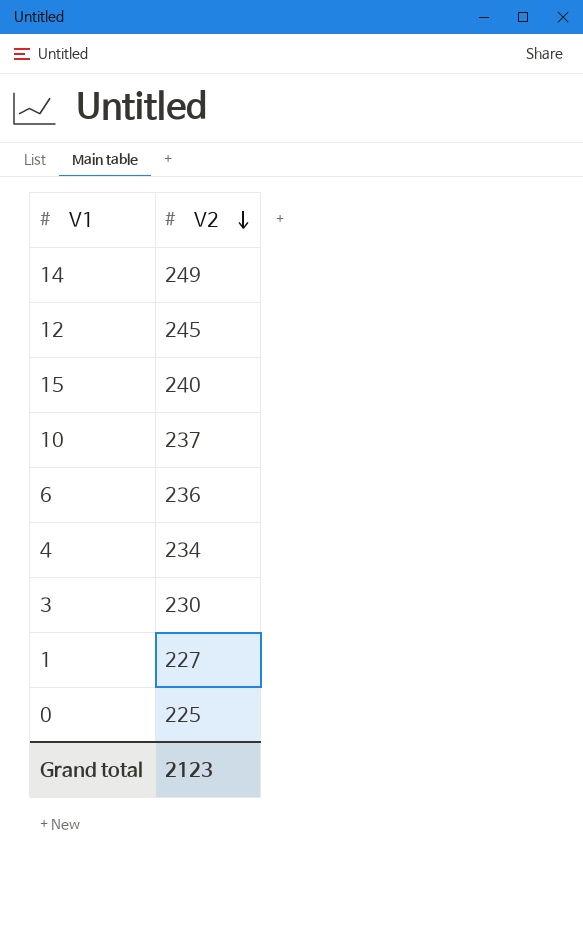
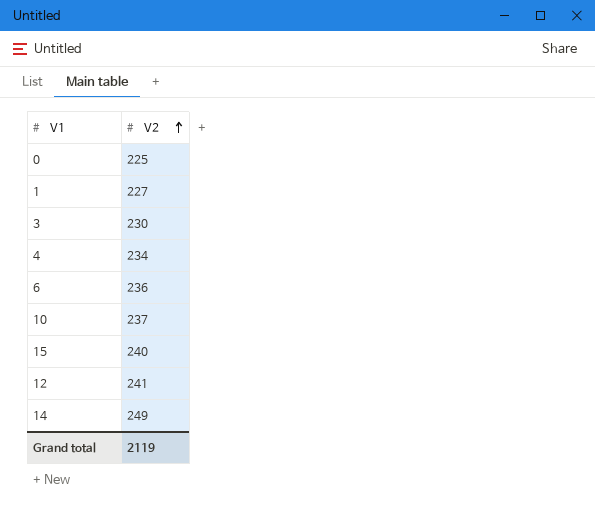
row order: V2 descending -> V2 ascending
12 | V2: 245 -> 241
Grand total | V2: 2123 -> 2119

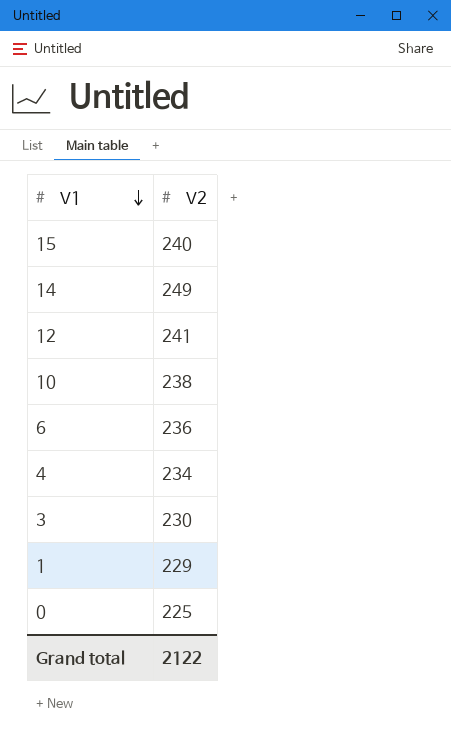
row order: V2 ascending -> V1 descending
10 | V2: 237 -> 238
1 | V2: 227 -> 229
Grand total | V2: 2119 -> 2122

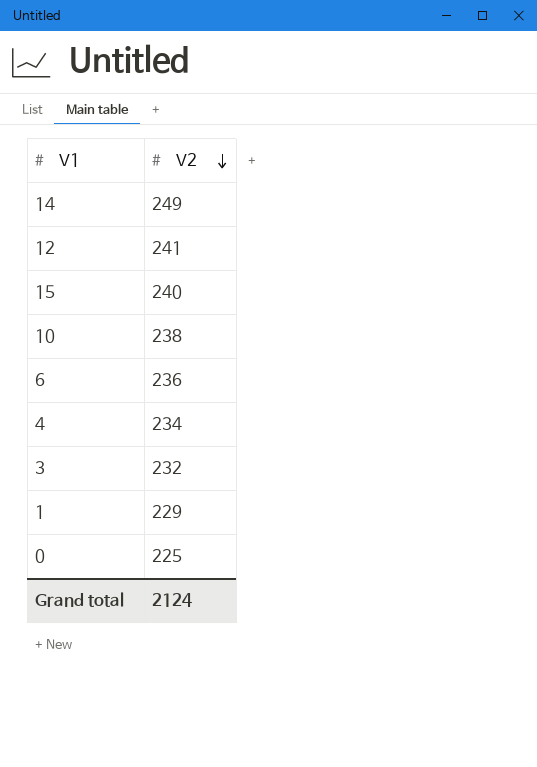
row order: V1 descending -> V2 descending
3 | V2: 230 -> 232
Grand total | V2: 2122 -> 2124

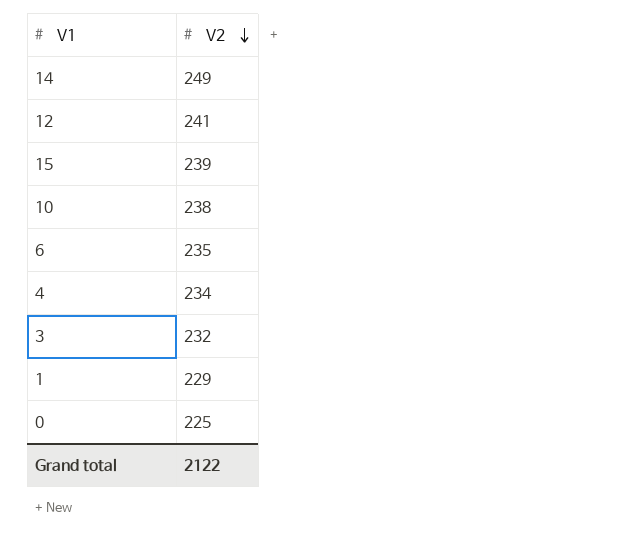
15 | V2: 240 -> 239
6 | V2: 236 -> 235
Grand total | V2: 2124 -> 2122

